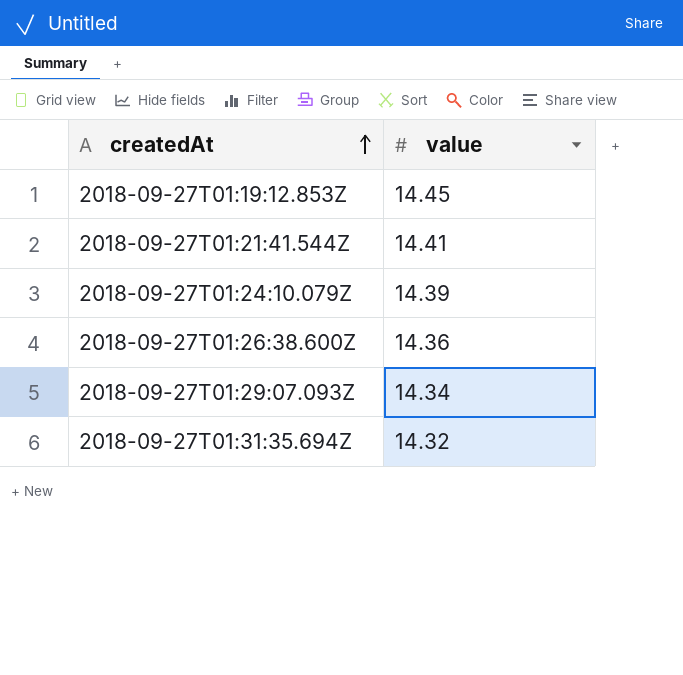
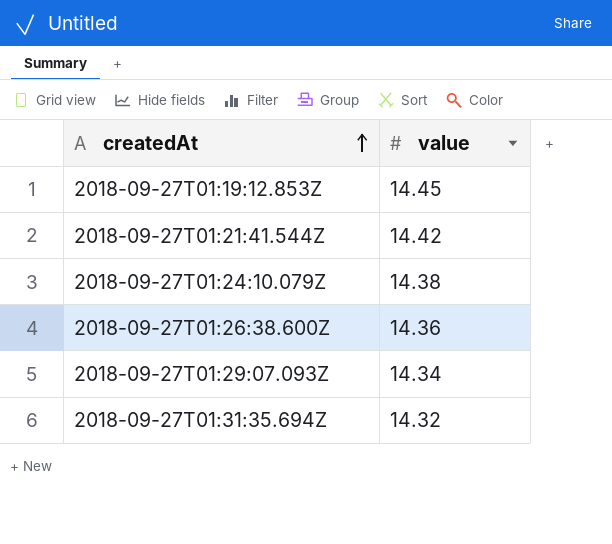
2018-09-27T01:21:41.544Z | value: 14.41 -> 14.42
2018-09-27T01:24:10.079Z | value: 14.39 -> 14.38

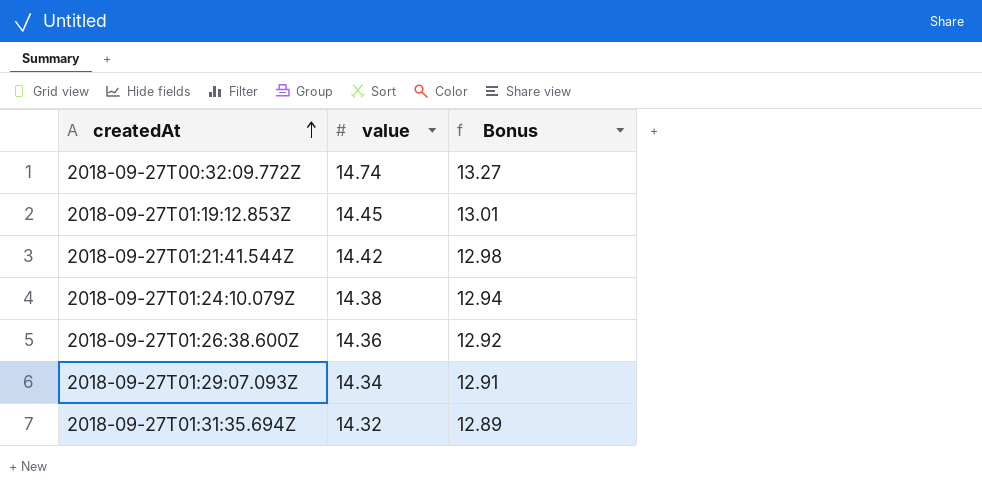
column Bonus | formula: none -> [value] * 0.9
row 2018-09-27T00:32:09.772Z: none -> 14.74 | 13.27

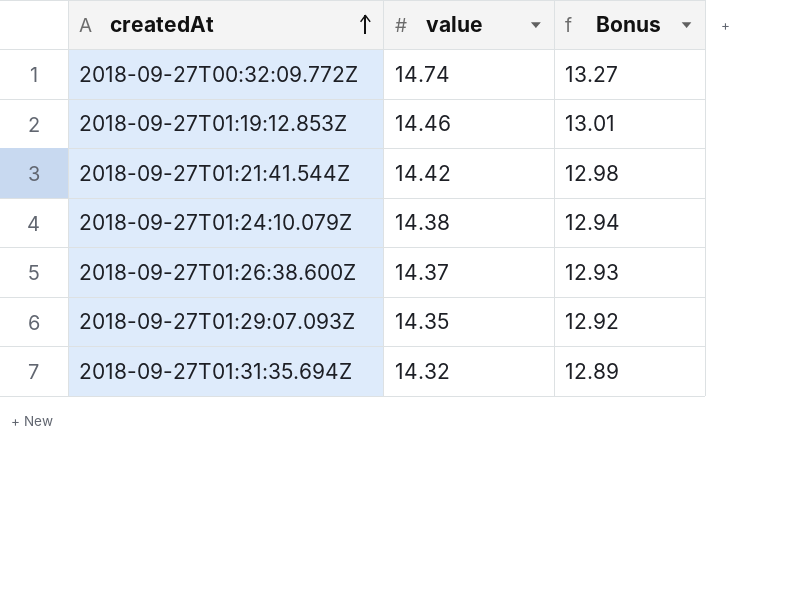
2018-09-27T01:19:12.853Z | value: 14.45 -> 14.46
2018-09-27T01:26:38.600Z | value: 14.36 -> 14.37
2018-09-27T01:26:38.600Z | Bonus: 12.92 -> 12.93
2018-09-27T01:29:07.093Z | value: 14.34 -> 14.35
2018-09-27T01:29:07.093Z | Bonus: 12.91 -> 12.92

